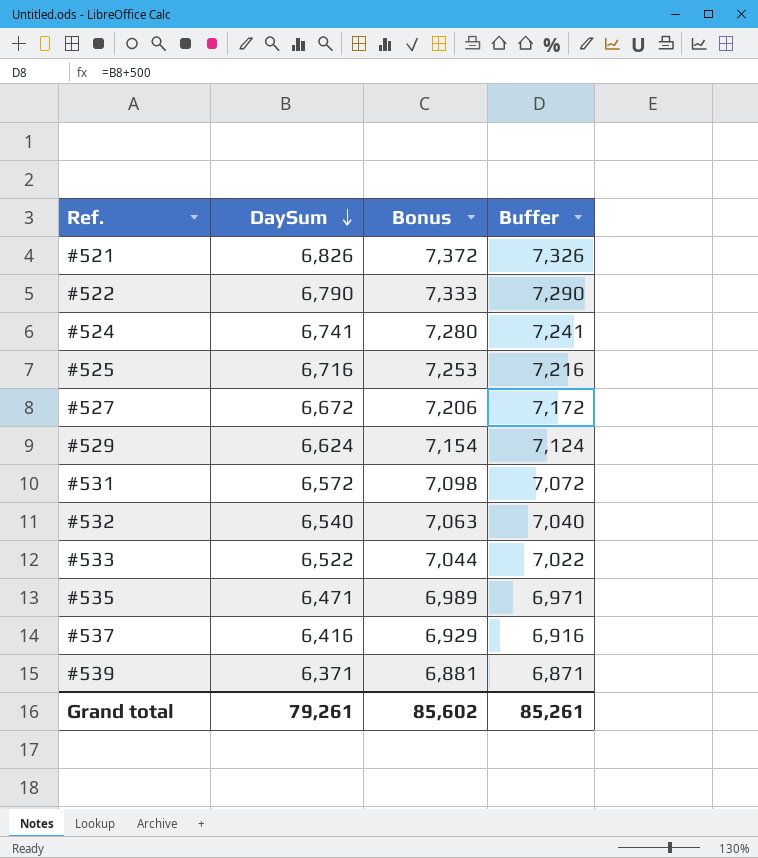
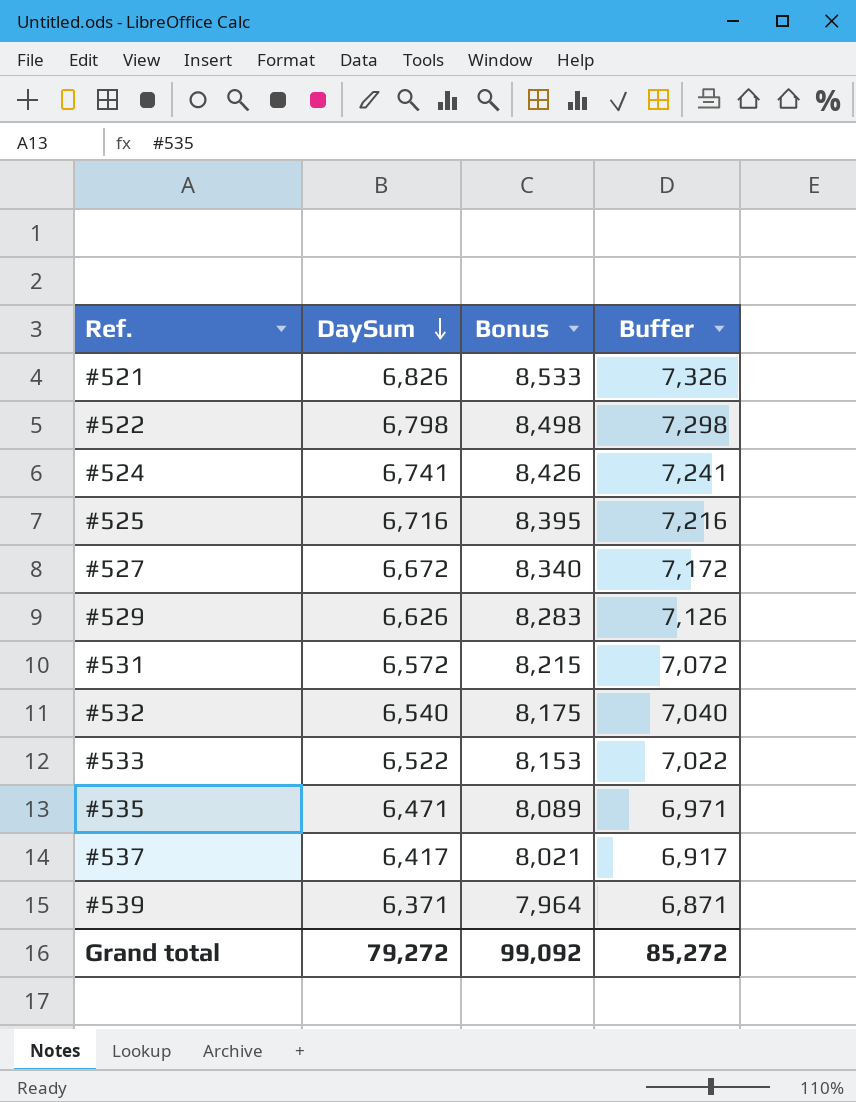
column Bonus | formula: [DaySum] * 1.08 -> [DaySum] * 1.25
#522 | DaySum: 6,790 -> 6,798
#522 | Buffer: 7,290 -> 7,298
#529 | DaySum: 6,624 -> 6,626
#529 | Buffer: 7,124 -> 7,126
#537 | DaySum: 6,416 -> 6,417
#537 | Buffer: 6,916 -> 6,917
Grand total | DaySum: 79,261 -> 79,272
Grand total | Bonus: 85,602 -> 99,092
Grand total | Buffer: 85,261 -> 85,272

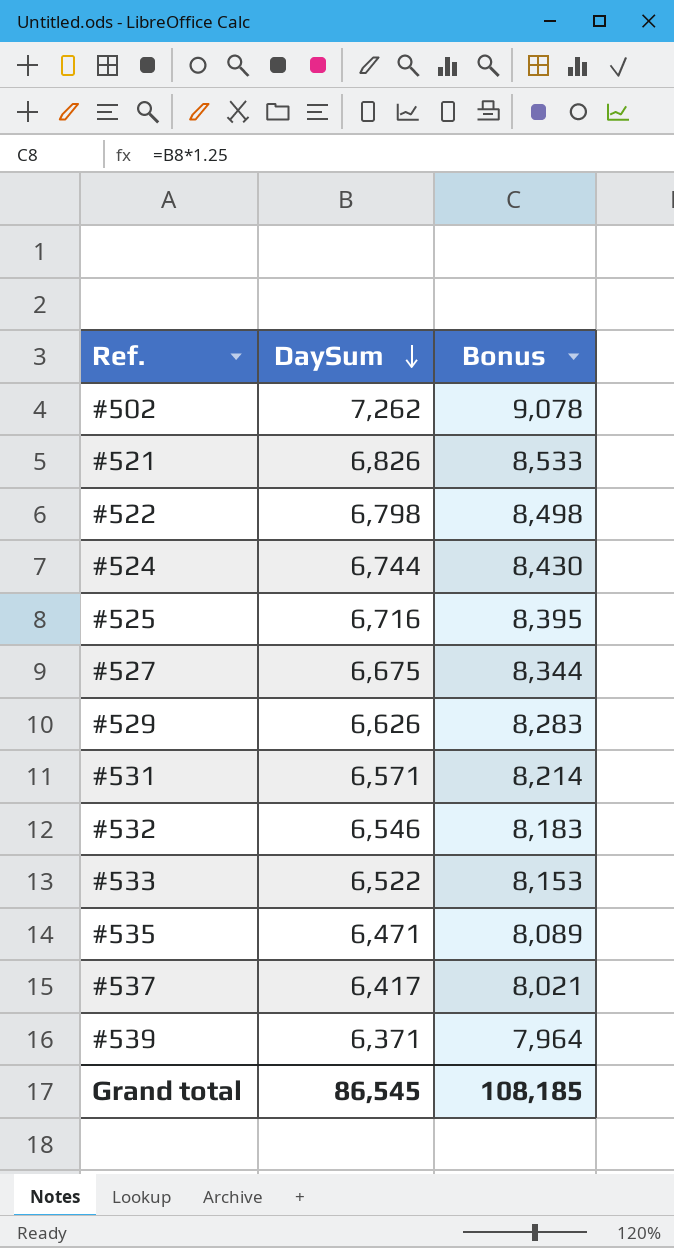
column Buffer | formula: [DaySum] + 500 -> none
row #502: none -> 7,262 | 9,078
#524 | DaySum: 6,741 -> 6,744
#524 | Bonus: 8,426 -> 8,430
#527 | DaySum: 6,672 -> 6,675
#527 | Bonus: 8,340 -> 8,344
#531 | DaySum: 6,572 -> 6,571
#531 | Bonus: 8,215 -> 8,214
#532 | DaySum: 6,540 -> 6,546
#532 | Bonus: 8,175 -> 8,183
Grand total | DaySum: 79,272 -> 86,545
Grand total | Bonus: 99,092 -> 108,185

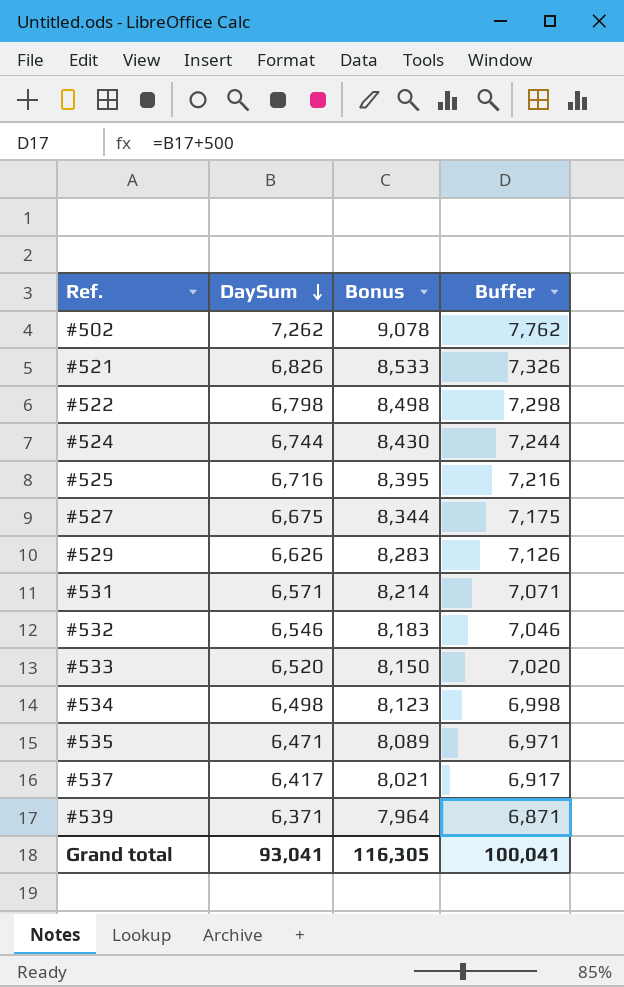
column Buffer | formula: none -> [DaySum] + 500
#533 | DaySum: 6,522 -> 6,520
#533 | Bonus: 8,153 -> 8,150
row #534: none -> 6,498 | 8,123 | 6,998
Grand total | DaySum: 86,545 -> 93,041
Grand total | Bonus: 108,185 -> 116,305

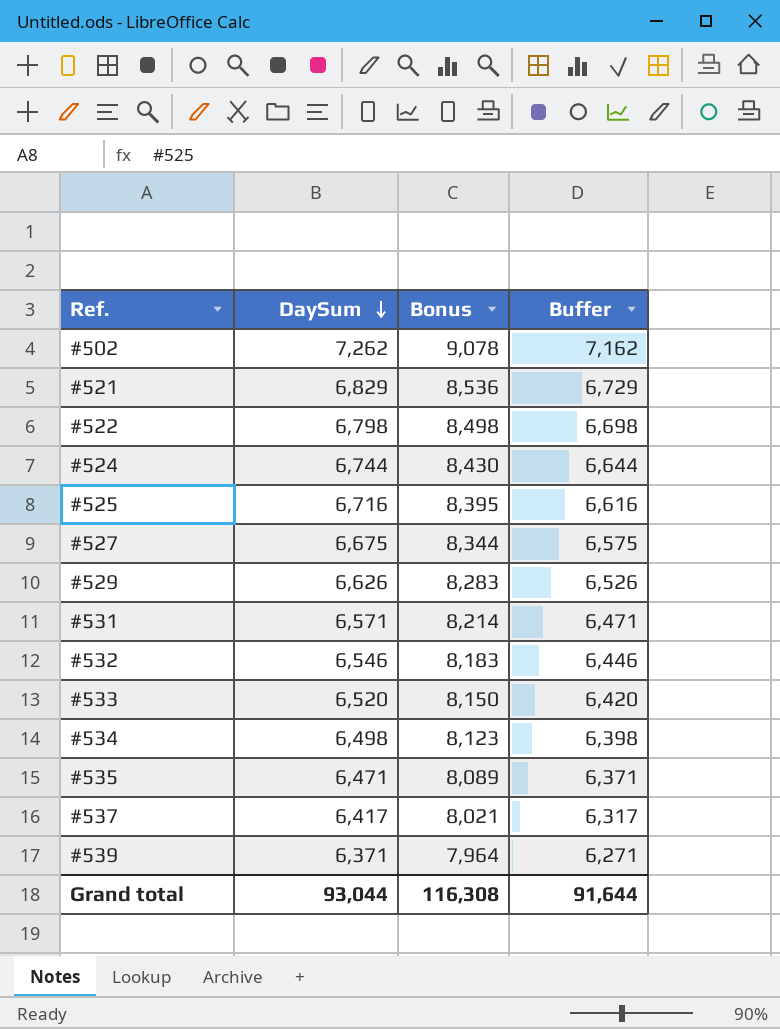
column Buffer | formula: [DaySum] + 500 -> [DaySum] - 100
#521 | DaySum: 6,826 -> 6,829
#521 | Bonus: 8,533 -> 8,536
Grand total | DaySum: 93,041 -> 93,044
Grand total | Bonus: 116,305 -> 116,308
Grand total | Buffer: 100,041 -> 91,644

